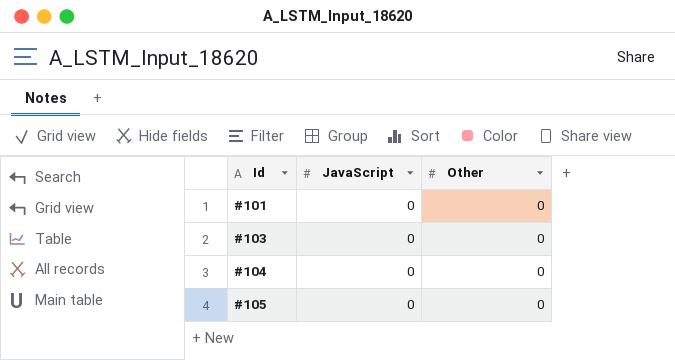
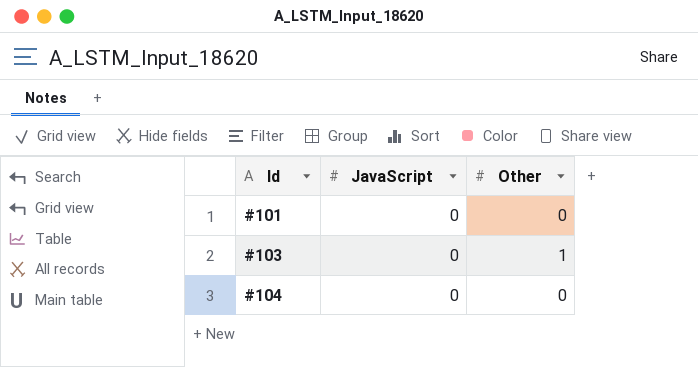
row #105: 0 | 0 -> none
#103 | Other: 0 -> 1

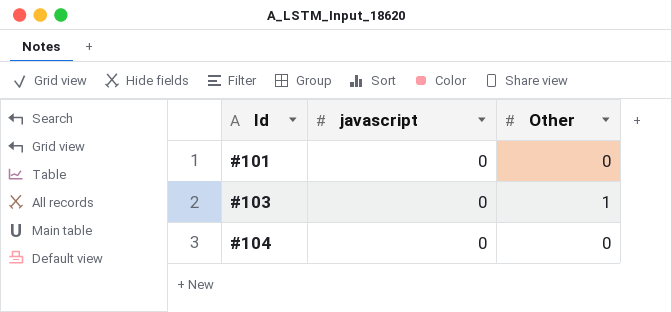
column name: JavaScript -> javascript

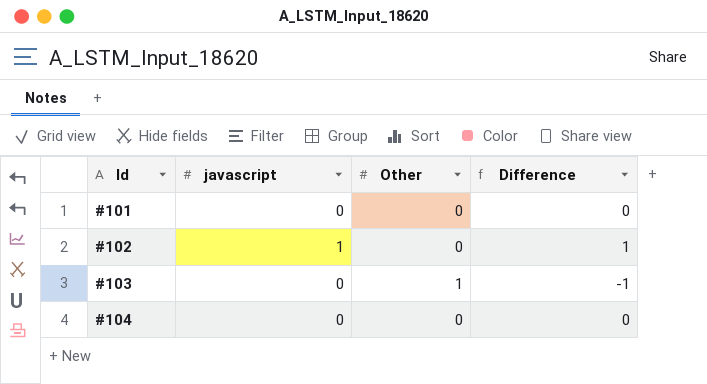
column Difference | formula: none -> [javascript] - [Other]
row #102: none -> 1 | 0 | 1

